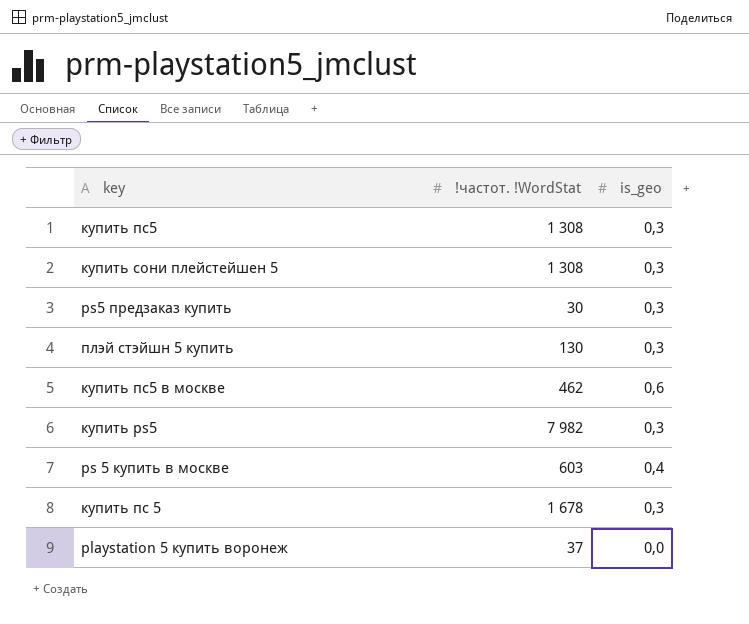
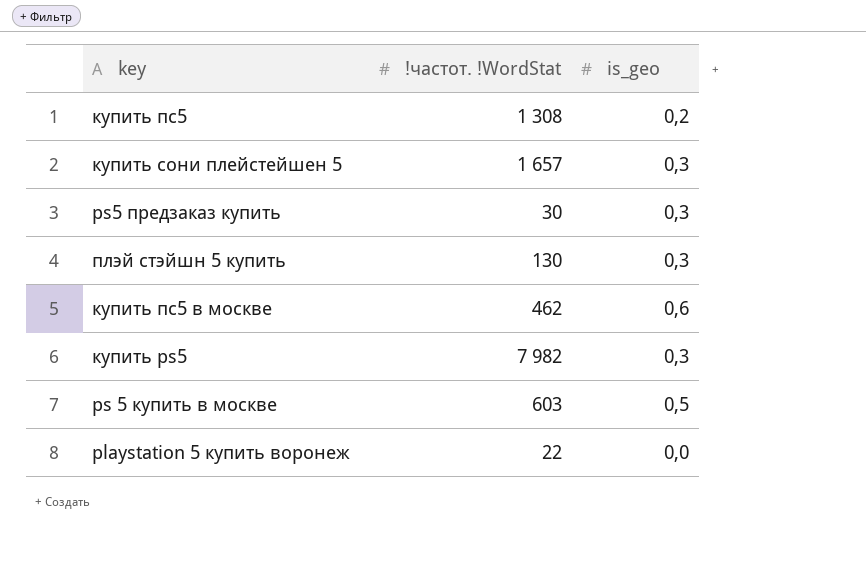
row купить пс 5: 1 678 | 0,3 -> none
купить пс5 | is_geo: 0,3 -> 0,2
купить сони плейстейшен 5 | !частот. !WordStat: 1 308 -> 1 657
ps 5 купить в москве | is_geo: 0,4 -> 0,5
playstation 5 купить воронеж | !частот. !WordStat: 37 -> 22

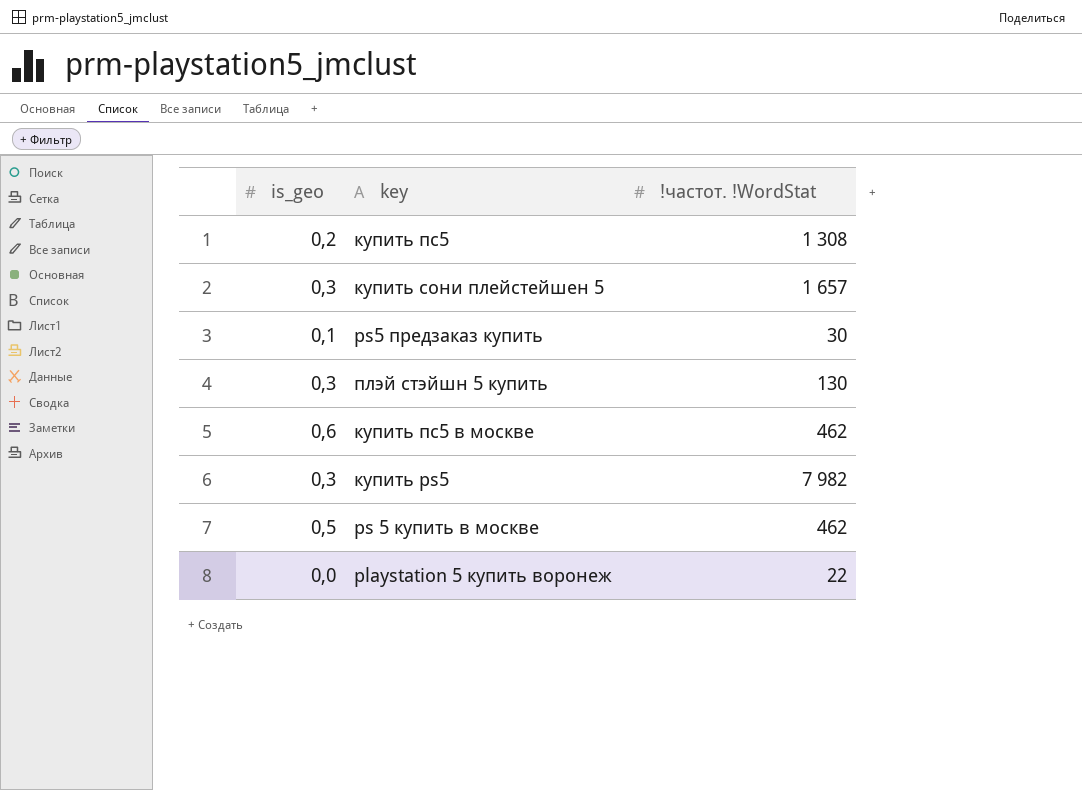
column is_geo | position: 3 -> 1
ps5 предзаказ купить | is_geo: 0,3 -> 0,1
ps 5 купить в москве | !частот. !WordStat: 603 -> 462

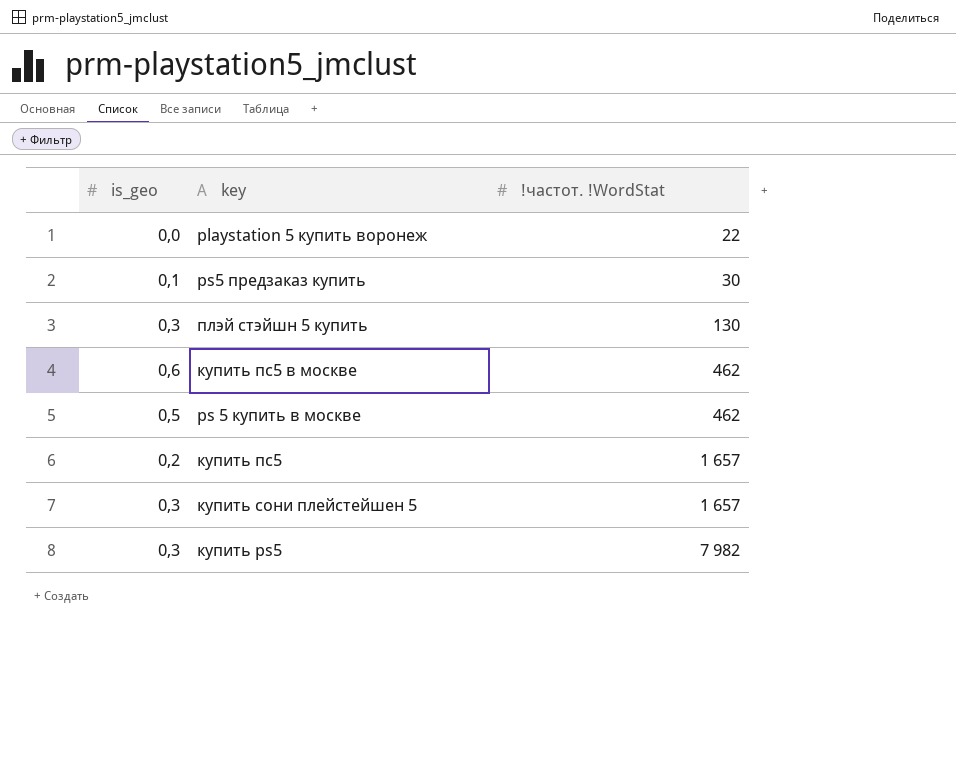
row order: none -> !частот. !WordStat ascending
купить пс5 | !частот. !WordStat: 1 308 -> 1 657

